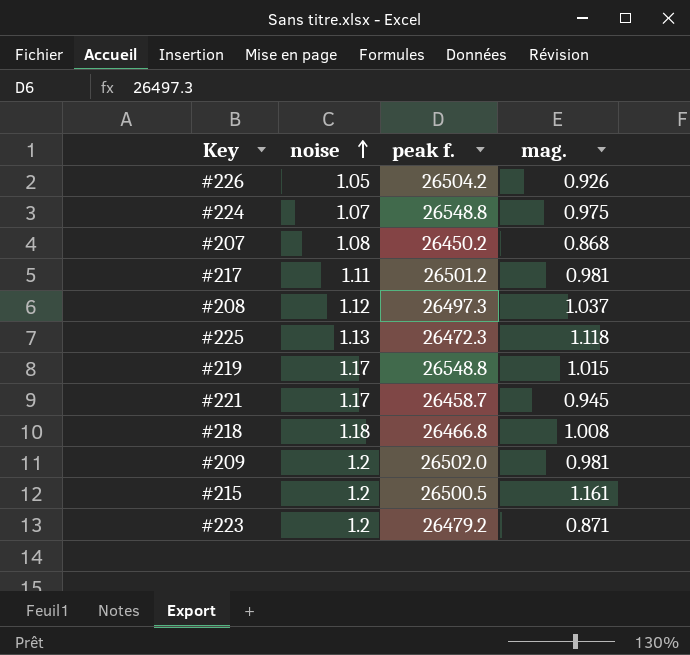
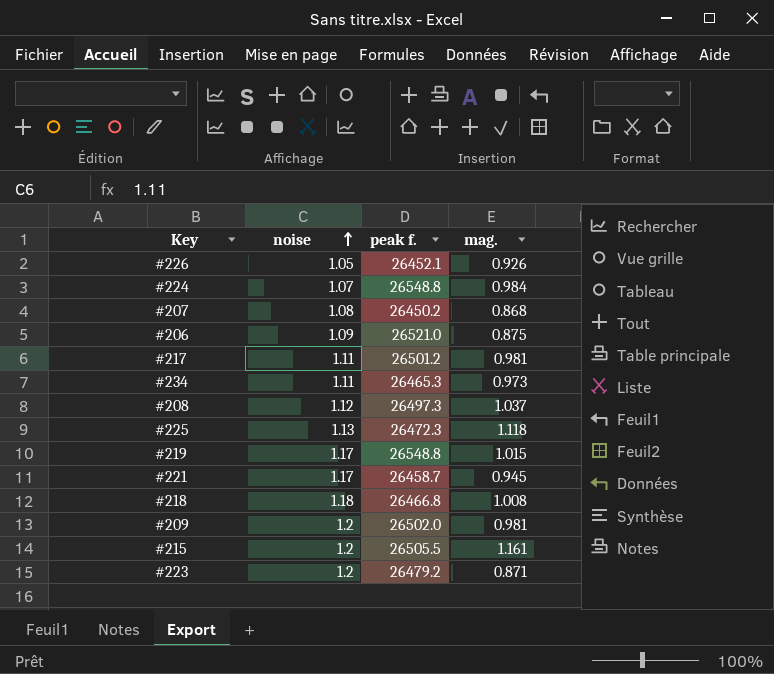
#226 | peak f.: 26504.2 -> 26452.1
#224 | mag.: 0.975 -> 0.984
row #206: none -> 1.09 | 26521.0 | 0.875
row #234: none -> 1.11 | 26465.3 | 0.973
#215 | peak f.: 26500.5 -> 26505.5

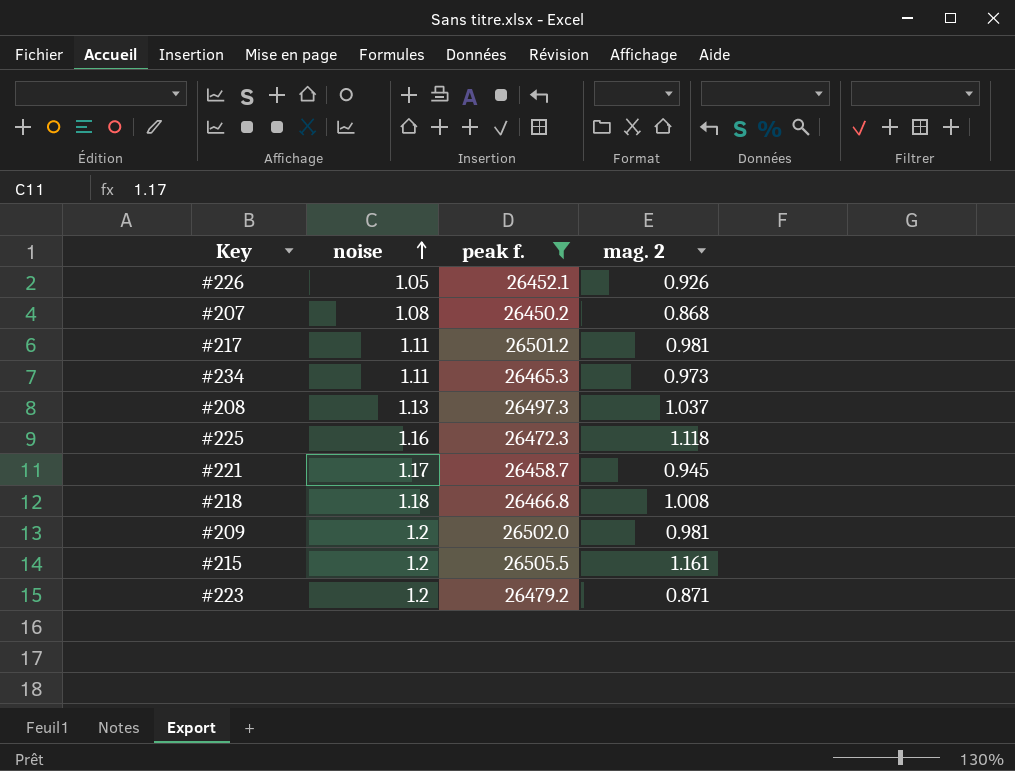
filter: none -> peak f. <= 26505.5
column name: mag. -> mag. 2
#208 | noise: 1.12 -> 1.13
#225 | noise: 1.13 -> 1.16

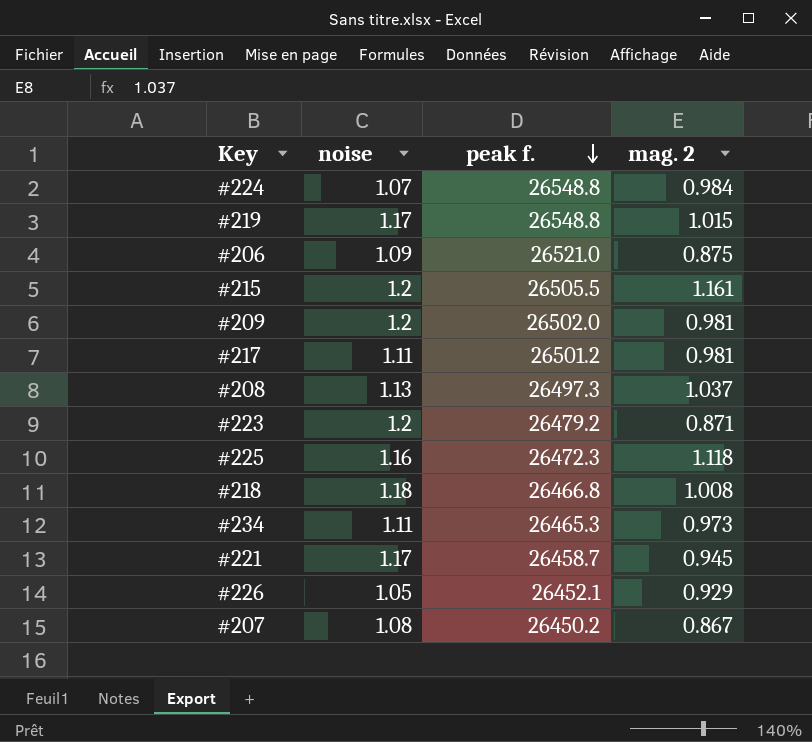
filter: peak f. <= 26505.5 -> none
row order: noise ascending -> peak f. descending
#226 | mag. 2: 0.926 -> 0.929
#207 | mag. 2: 0.868 -> 0.867

